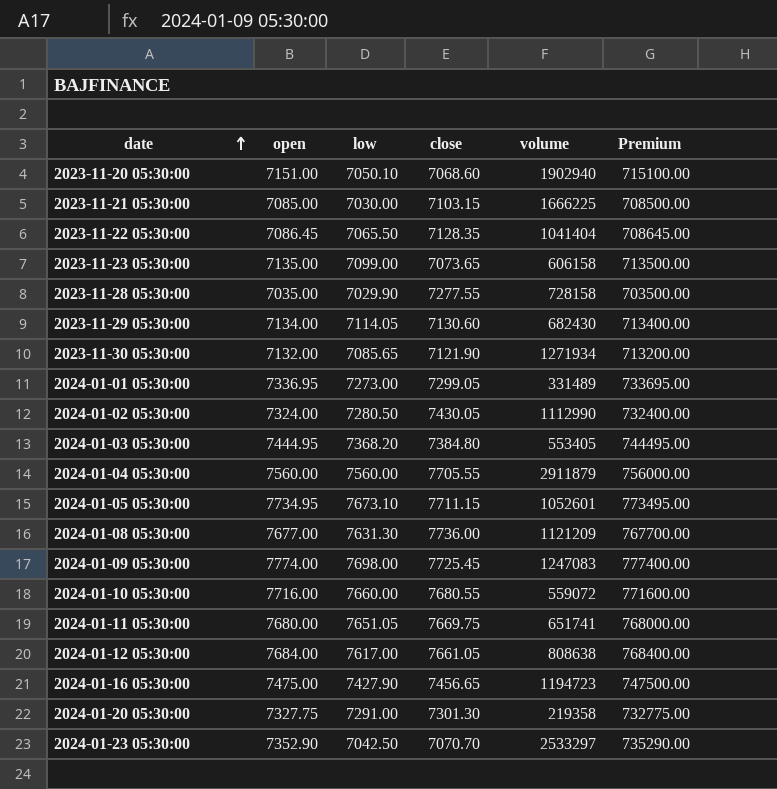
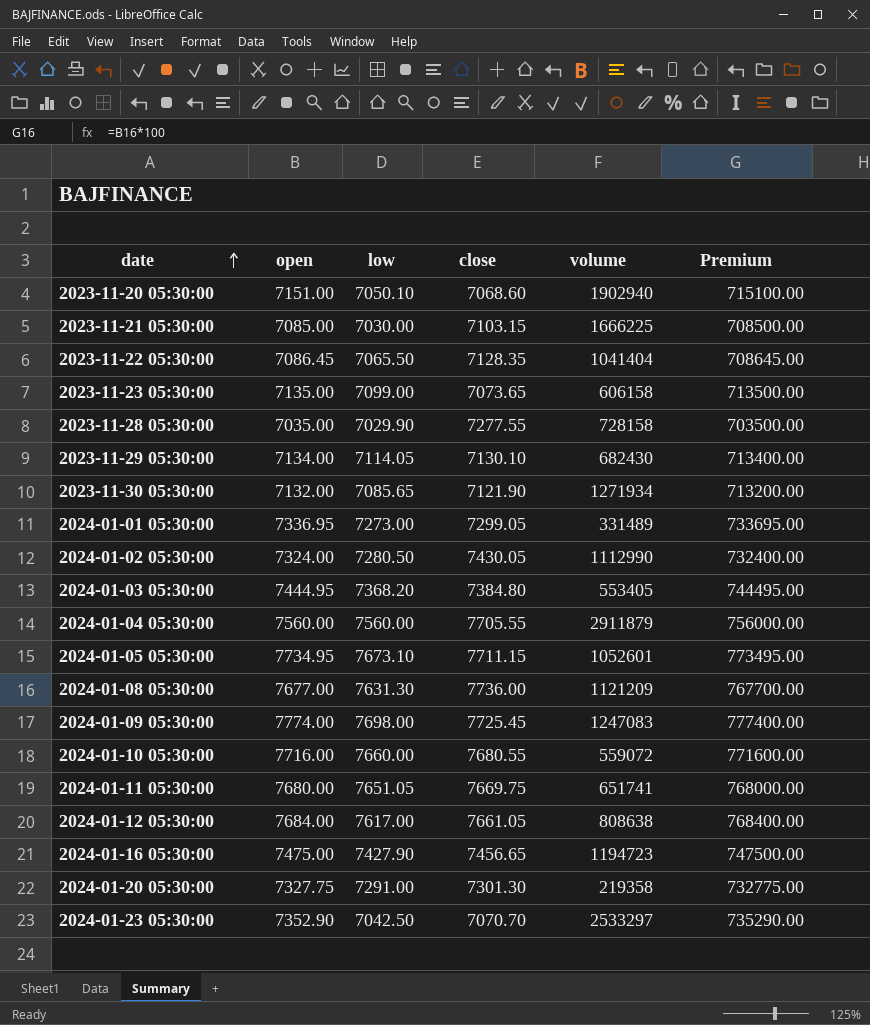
2023-11-29 05:30:00 | close: 7130.60 -> 7130.10

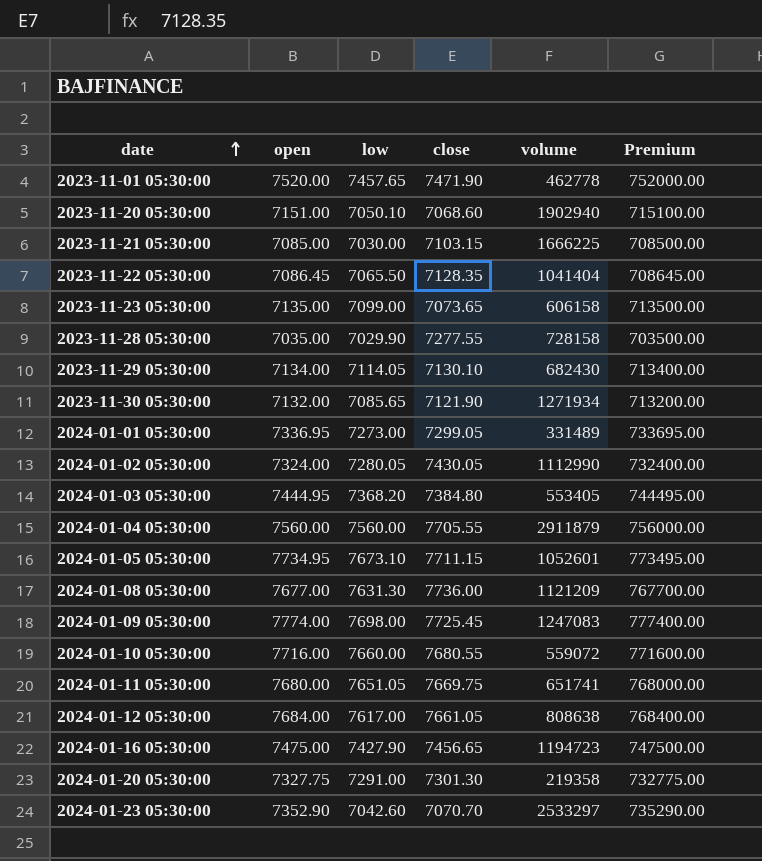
row 2023-11-01 05:30:00: none -> 7520.00 | 7457.65 | 7471.90 | 462778 | 752000.00
2024-01-02 05:30:00 | low: 7280.50 -> 7280.05
2024-01-23 05:30:00 | low: 7042.50 -> 7042.60

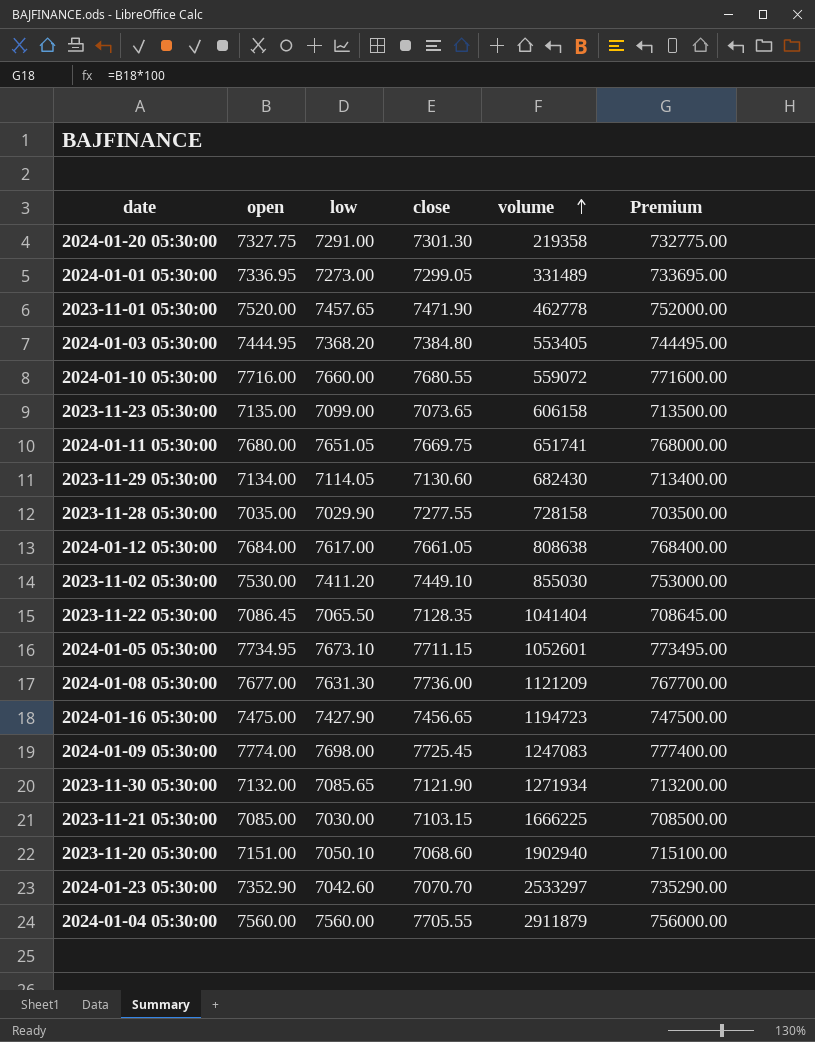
row order: date ascending -> volume ascending
row 2024-01-02 05:30:00: 7324.00 | 7280.05 | 7430.05 | 1112990 | 732400.00 -> none
2023-11-29 05:30:00 | close: 7130.10 -> 7130.60
row 2023-11-02 05:30:00: none -> 7530.00 | 7411.20 | 7449.10 | 855030 | 753000.00

